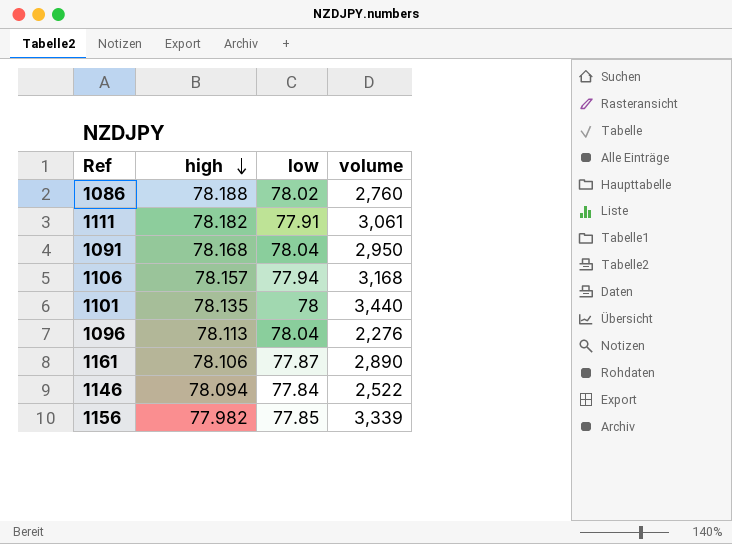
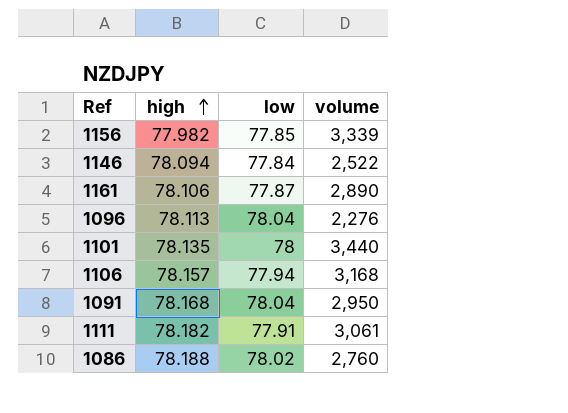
row order: high descending -> high ascending

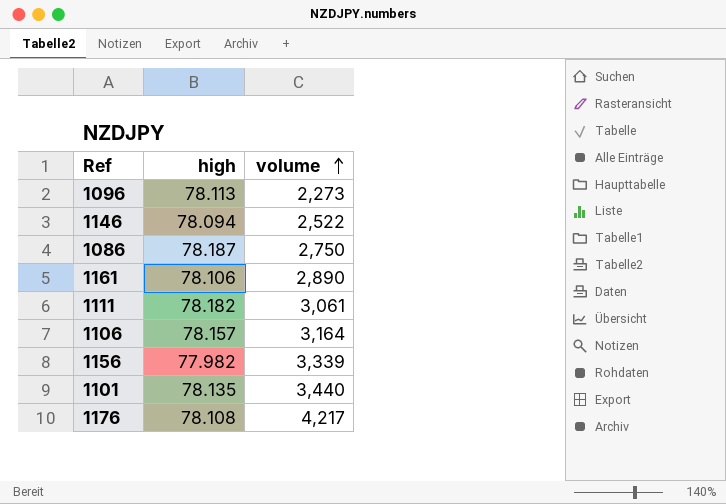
row order: high ascending -> volume ascending
column low | position: 3 -> none
row 1091: 78.168 | 78.04 | 2,950 -> none
1096 | volume: 2,276 -> 2,273
1086 | high: 78.188 -> 78.187
1086 | volume: 2,760 -> 2,750
1106 | volume: 3,168 -> 3,164
row 1176: none -> 78.108 | 4,217

